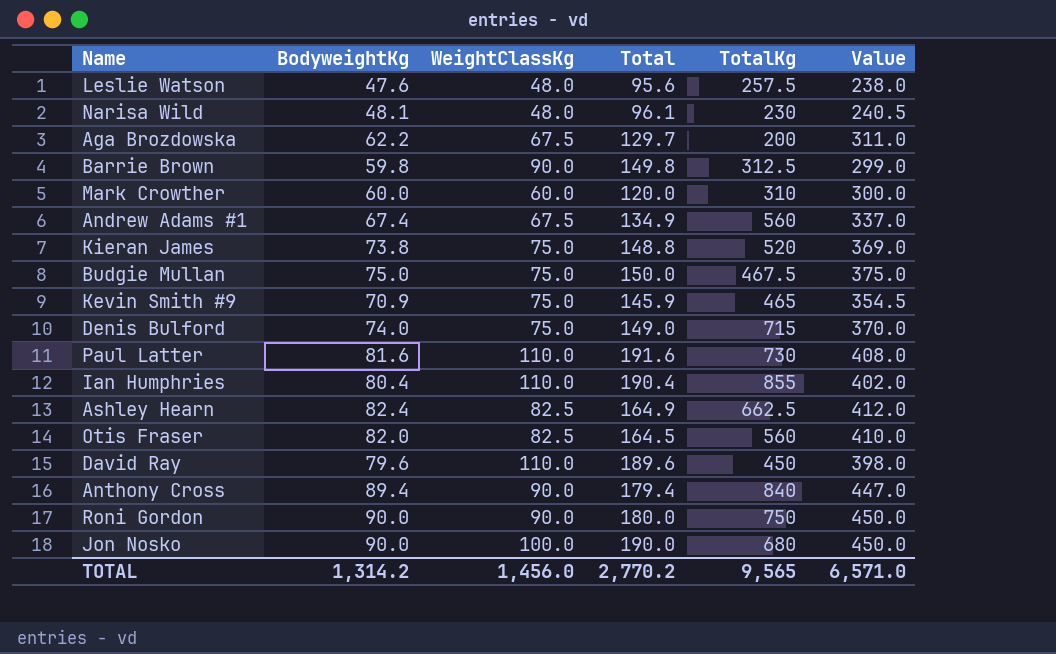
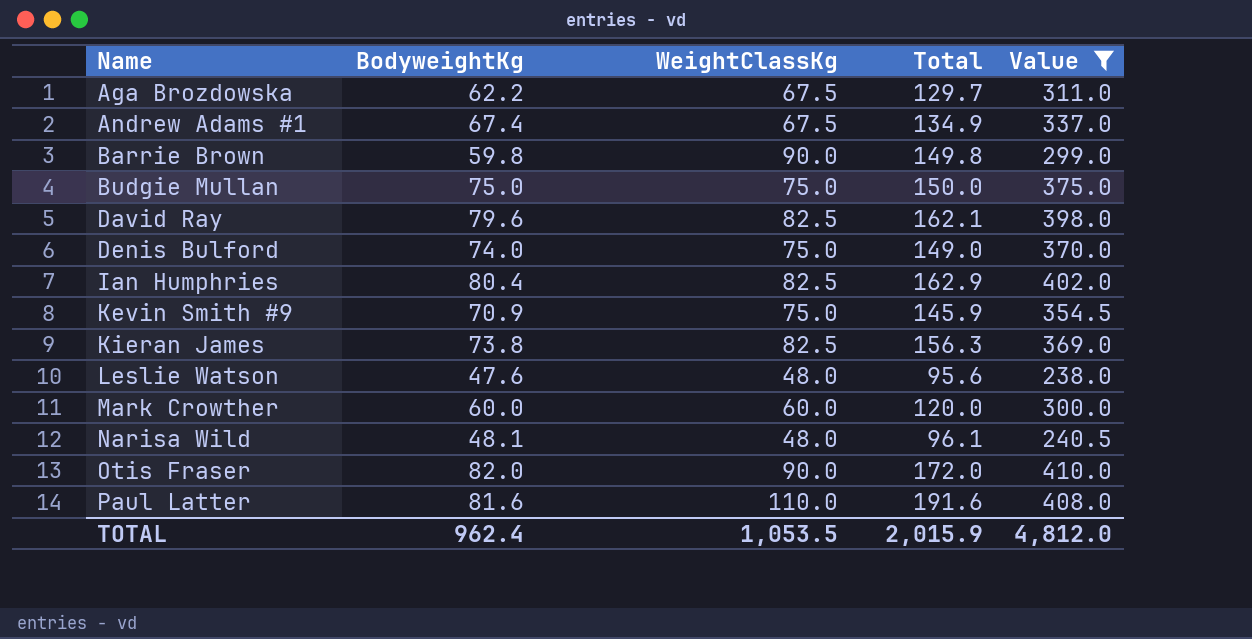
filter: none -> Value <= 410.0
row order: none -> Name ascending
column TotalKg | position: 5 -> none
David Ray | WeightClassKg: 110.0 -> 82.5
David Ray | Total: 189.6 -> 162.1
Ian Humphries | WeightClassKg: 110.0 -> 82.5
Ian Humphries | Total: 190.4 -> 162.9
Kieran James | WeightClassKg: 75.0 -> 82.5
Kieran James | Total: 148.8 -> 156.3
Otis Fraser | WeightClassKg: 82.5 -> 90.0
Otis Fraser | Total: 164.5 -> 172.0
TOTAL | BodyweightKg: 1,314.2 -> 962.4
TOTAL | WeightClassKg: 1,456.0 -> 1,053.5
TOTAL | Total: 2,770.2 -> 2,015.9
TOTAL | Value: 6,571.0 -> 4,812.0

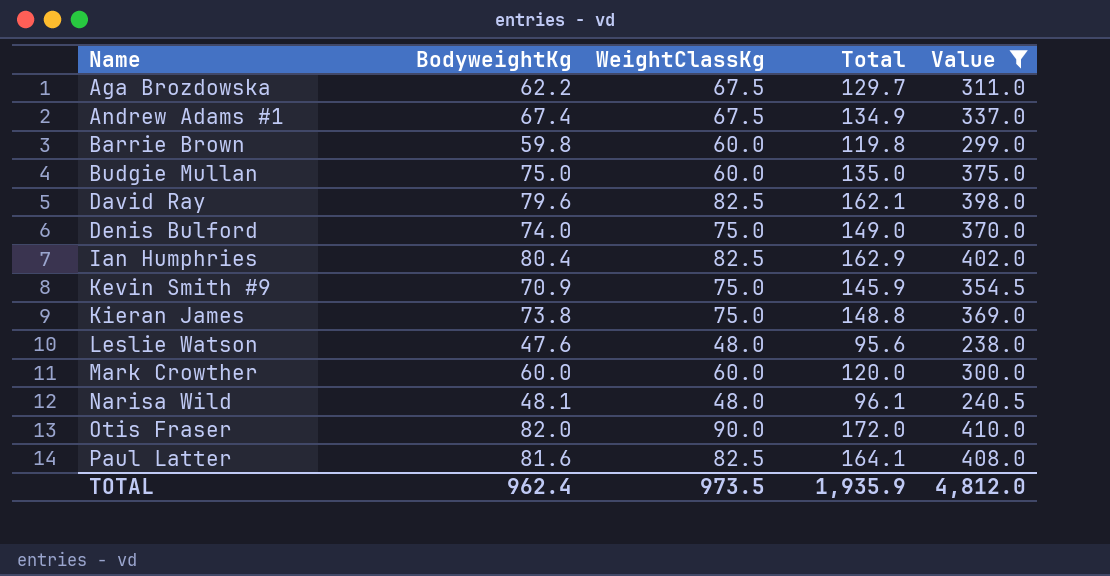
Barrie Brown | WeightClassKg: 90.0 -> 60.0
Barrie Brown | Total: 149.8 -> 119.8
Budgie Mullan | WeightClassKg: 75.0 -> 60.0
Budgie Mullan | Total: 150.0 -> 135.0
Kieran James | WeightClassKg: 82.5 -> 75.0
Kieran James | Total: 156.3 -> 148.8
Paul Latter | WeightClassKg: 110.0 -> 82.5
Paul Latter | Total: 191.6 -> 164.1
TOTAL | WeightClassKg: 1,053.5 -> 973.5
TOTAL | Total: 2,015.9 -> 1,935.9

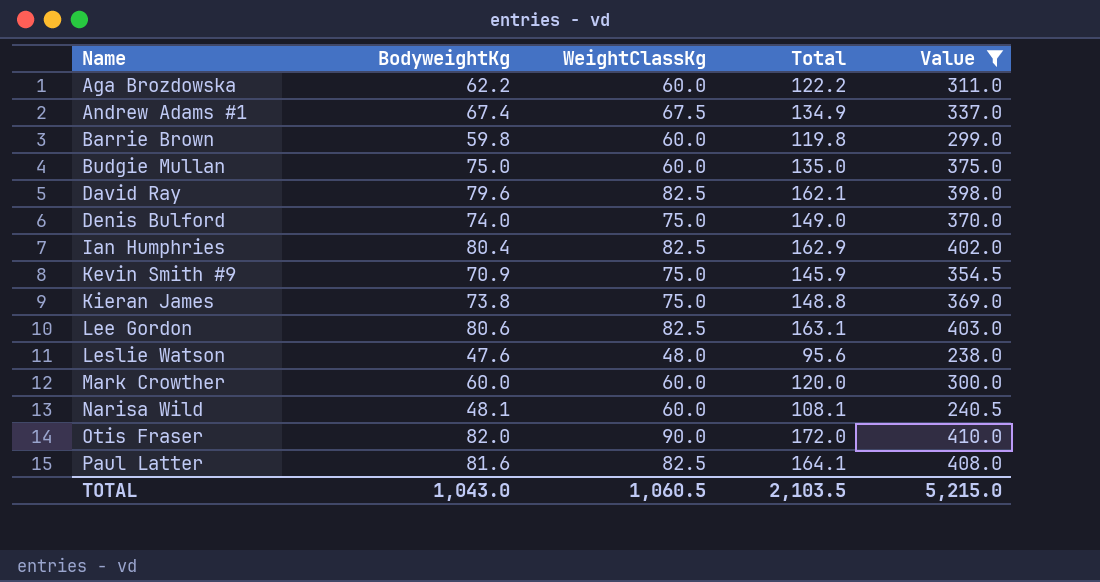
Aga Brozdowska | WeightClassKg: 67.5 -> 60.0
Aga Brozdowska | Total: 129.7 -> 122.2
row Lee Gordon: none -> 80.6 | 82.5 | 163.1 | 403.0
Narisa Wild | WeightClassKg: 48.0 -> 60.0
Narisa Wild | Total: 96.1 -> 108.1
TOTAL | BodyweightKg: 962.4 -> 1,043.0
TOTAL | WeightClassKg: 973.5 -> 1,060.5
TOTAL | Total: 1,935.9 -> 2,103.5
TOTAL | Value: 4,812.0 -> 5,215.0

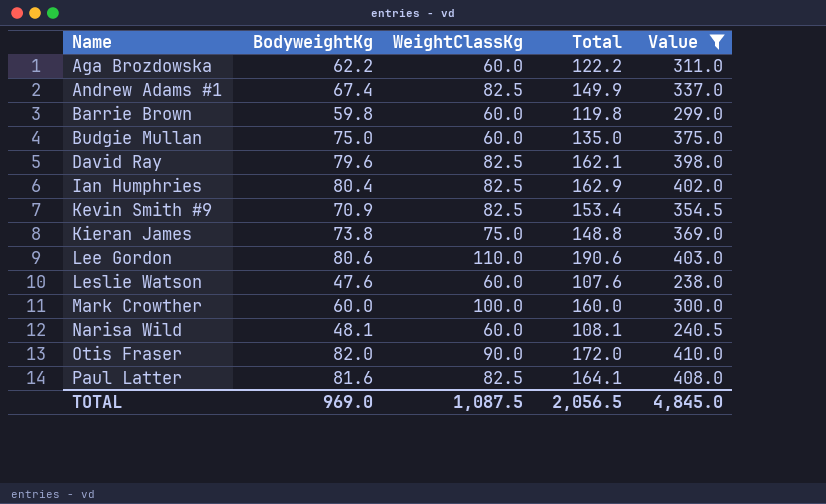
row Denis Bulford: 74.0 | 75.0 | 149.0 | 370.0 -> none
Andrew Adams #1 | WeightClassKg: 67.5 -> 82.5
Andrew Adams #1 | Total: 134.9 -> 149.9
Kevin Smith #9 | WeightClassKg: 75.0 -> 82.5
Kevin Smith #9 | Total: 145.9 -> 153.4
Lee Gordon | WeightClassKg: 82.5 -> 110.0
Lee Gordon | Total: 163.1 -> 190.6
Leslie Watson | WeightClassKg: 48.0 -> 60.0
Leslie Watson | Total: 95.6 -> 107.6
Mark Crowther | WeightClassKg: 60.0 -> 100.0
Mark Crowther | Total: 120.0 -> 160.0
TOTAL | BodyweightKg: 1,043.0 -> 969.0
TOTAL | WeightClassKg: 1,060.5 -> 1,087.5
TOTAL | Total: 2,103.5 -> 2,056.5
TOTAL | Value: 5,215.0 -> 4,845.0

